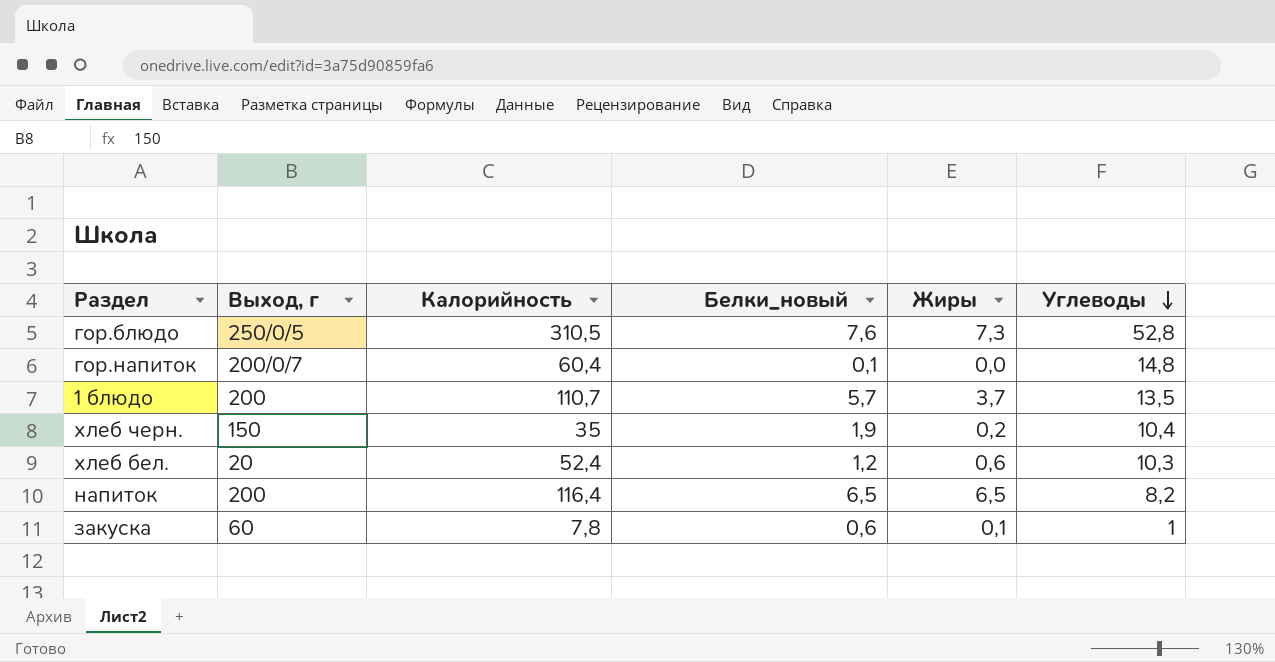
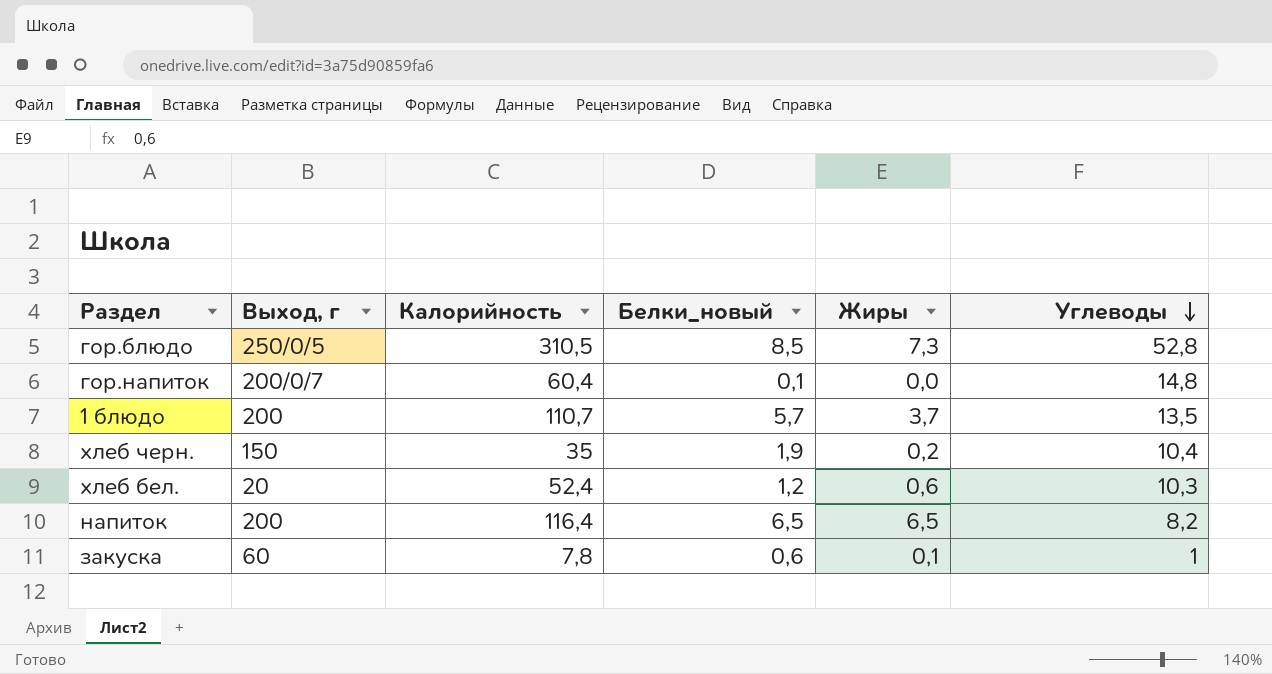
гор.блюдо | Белки_новый: 7,6 -> 8,5

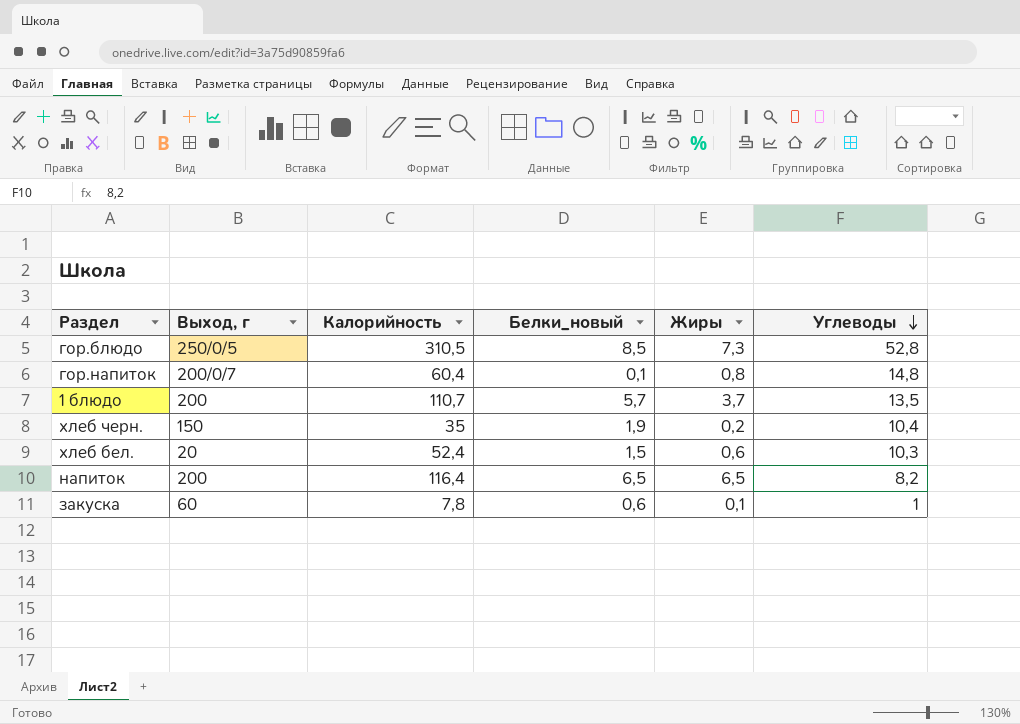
гор.напиток | Жиры: 0,0 -> 0,8
хлеб бел. | Белки_новый: 1,2 -> 1,5

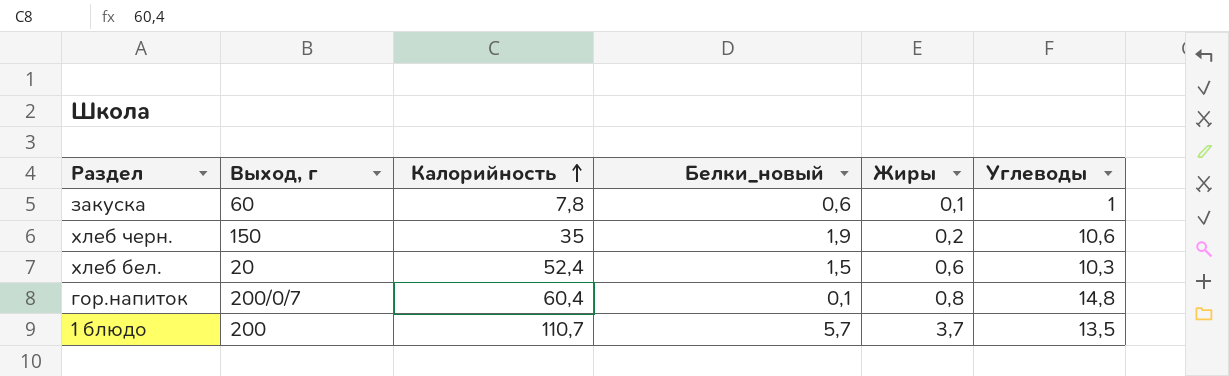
row order: Углеводы descending -> Калорийность ascending
row гор.блюдо: 250/0/5 | 310,5 | 8,5 | 7,3 | 52,8 -> none
row напиток: 200 | 116,4 | 6,5 | 6,5 | 8,2 -> none
хлеб черн. | Углеводы: 10,4 -> 10,6

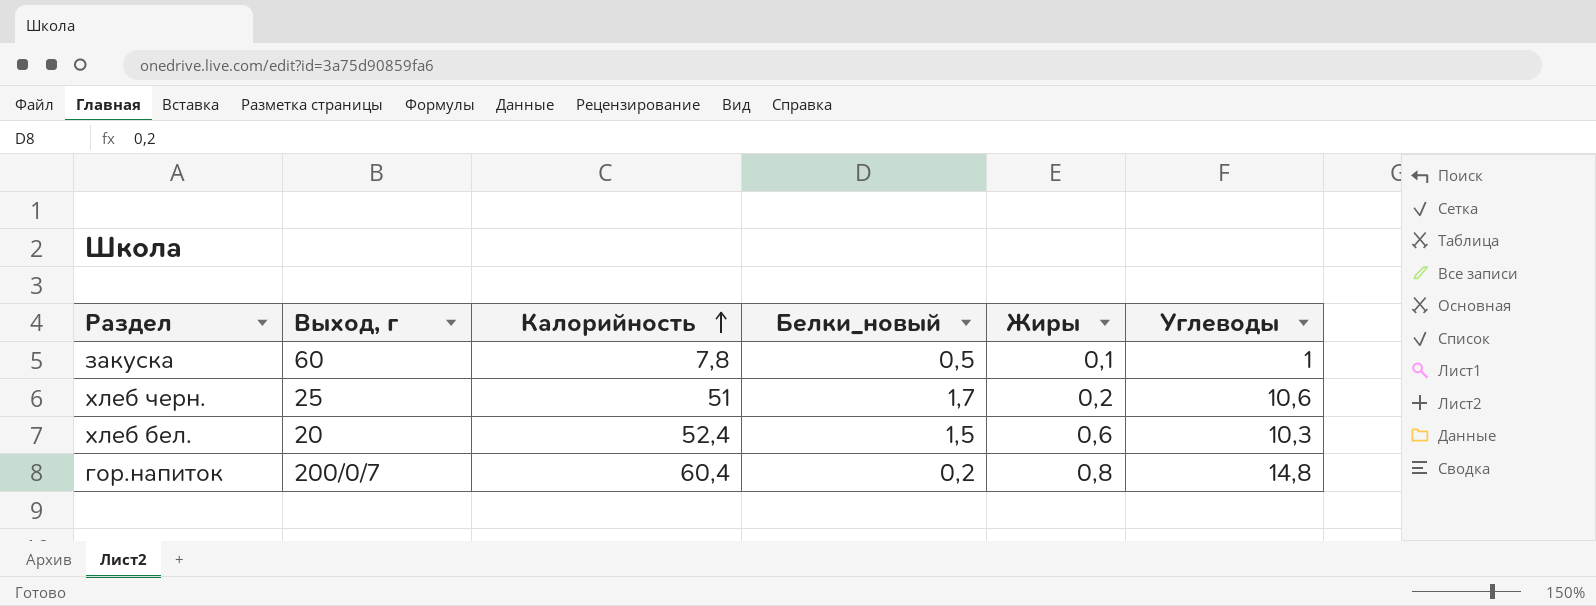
row 1 блюдо: 200 | 110,7 | 5,7 | 3,7 | 13,5 -> none
закуска | Белки_новый: 0,6 -> 0,5
хлеб черн. | Выход, г: 150 -> 25
хлеб черн. | Калорийность: 35 -> 51
хлеб черн. | Белки_новый: 1,9 -> 1,7
гор.напиток | Белки_новый: 0,1 -> 0,2

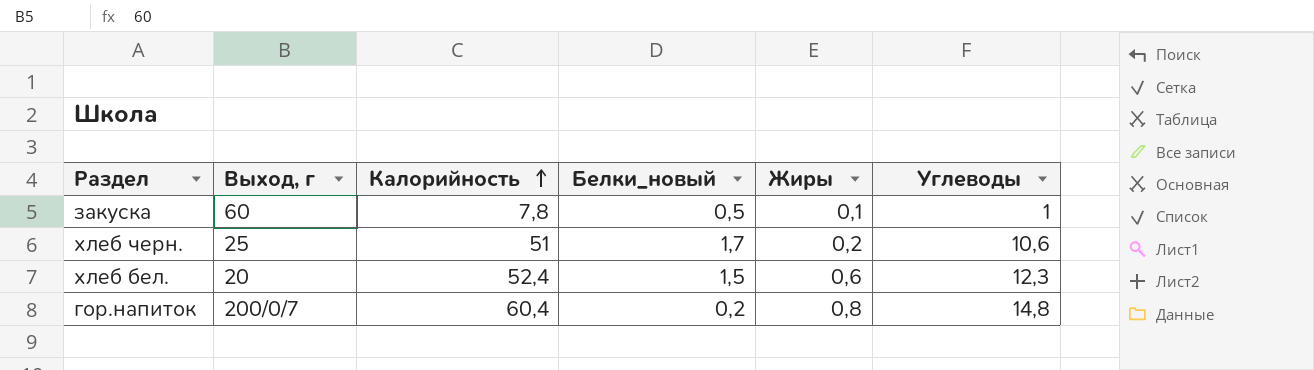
хлеб бел. | Углеводы: 10,3 -> 12,3

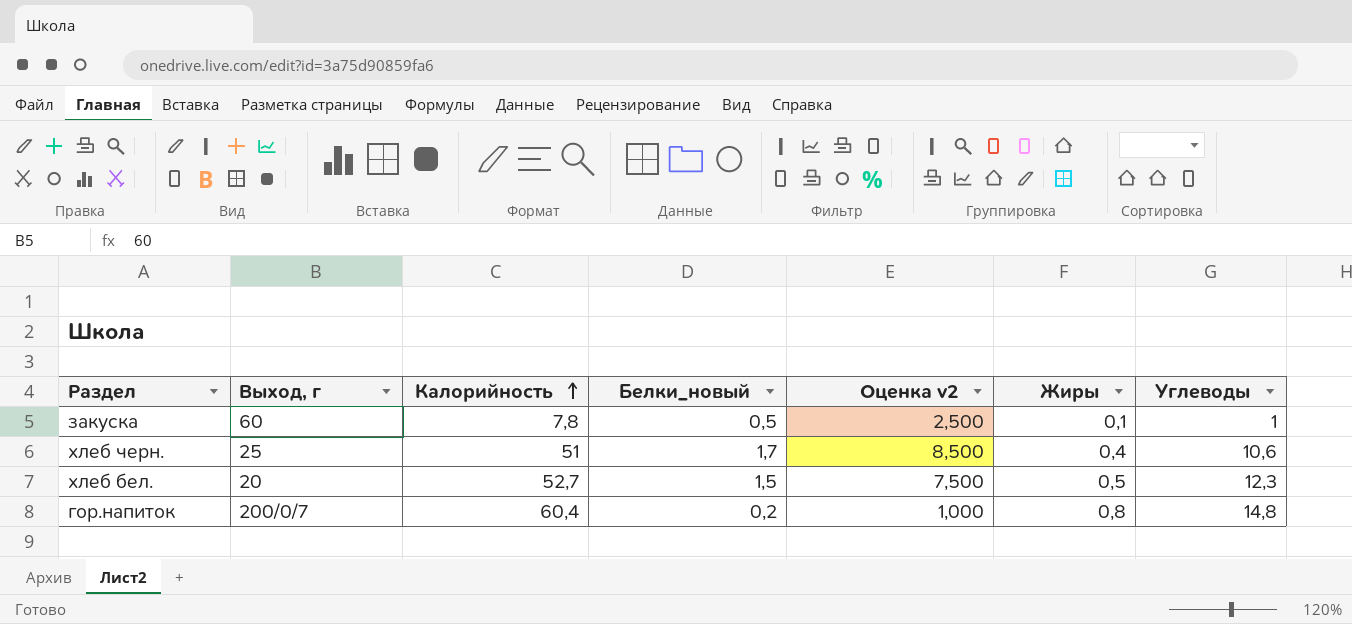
column Оценка v2 | formula: none -> [Белки_новый] * 5
хлеб черн. | Жиры: 0,2 -> 0,4
хлеб бел. | Калорийность: 52,4 -> 52,7
хлеб бел. | Жиры: 0,6 -> 0,5

